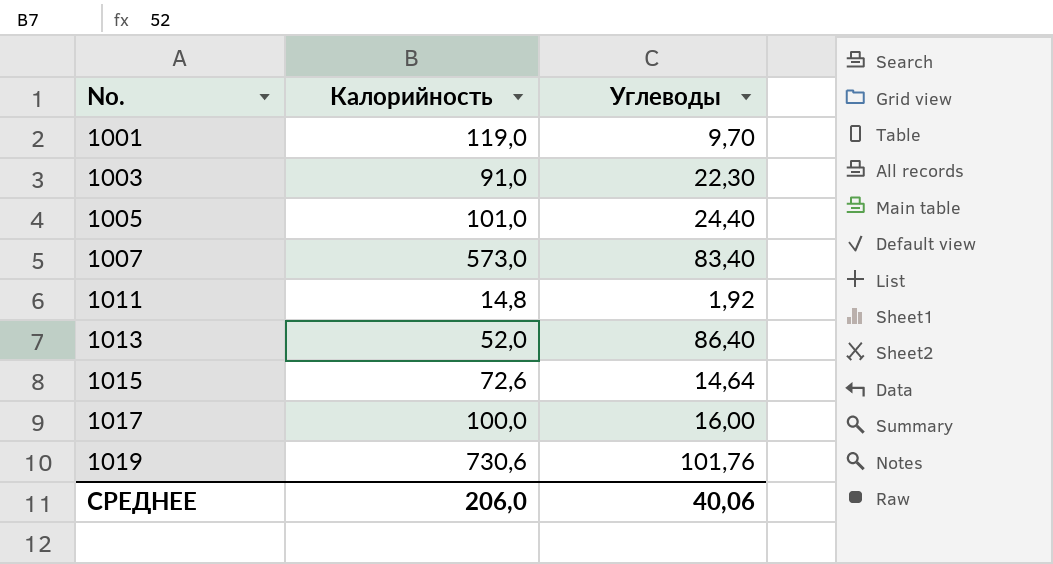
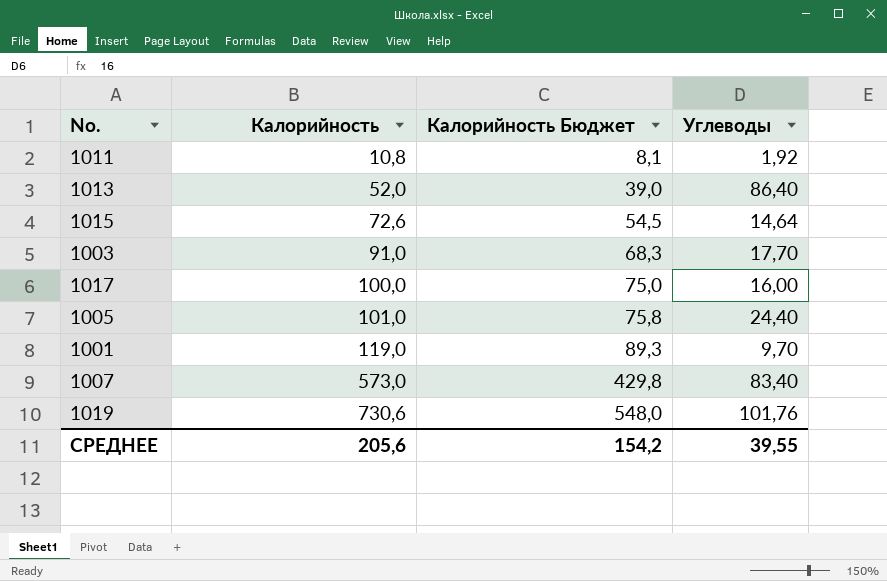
row order: No. ascending -> Калорийность ascending
column Калорийность Бюджет | formula: none -> [Калорийность] * 0,75
1011 | Калорийность: 14,8 -> 10,8
1003 | Углеводы: 22,30 -> 17,70
СРЕДНЕЕ | Калорийность: 206,0 -> 205,6
СРЕДНЕЕ | Углеводы: 40,06 -> 39,55

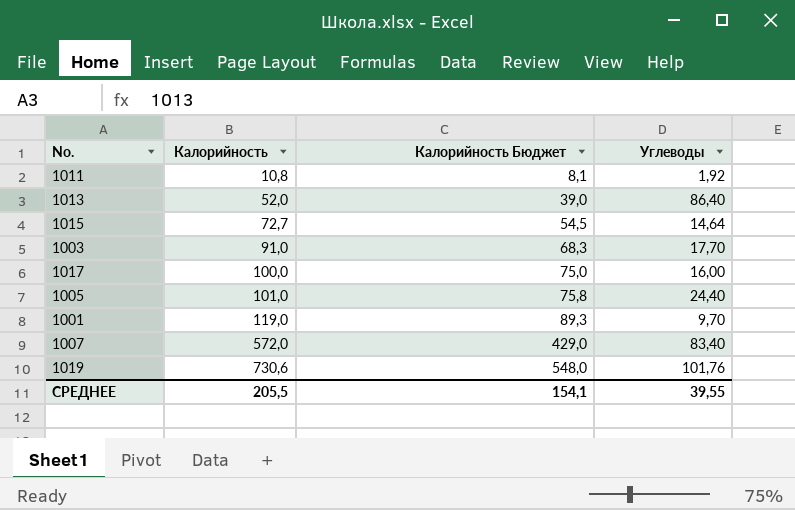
1015 | Калорийность: 72,6 -> 72,7
1007 | Калорийность: 573,0 -> 572,0
1007 | Калорийность Бюджет: 429,8 -> 429,0
СРЕДНЕЕ | Калорийность: 205,6 -> 205,5
СРЕДНЕЕ | Калорийность Бюджет: 154,2 -> 154,1

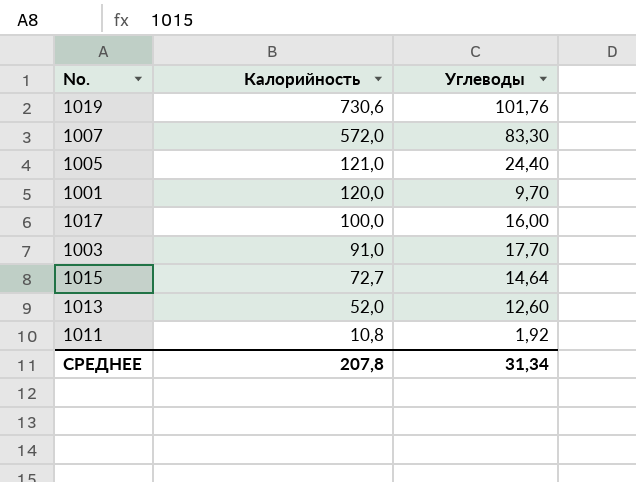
row order: Калорийность ascending -> Калорийность descending
column Калорийность Бюджет | formula: [Калорийность] * 0,75 -> none
1007 | Углеводы: 83,40 -> 83,30
1005 | Калорийность: 101,0 -> 121,0
1001 | Калорийность: 119,0 -> 120,0
1013 | Углеводы: 86,40 -> 12,60
СРЕДНЕЕ | Калорийность: 205,5 -> 207,8
СРЕДНЕЕ | Углеводы: 39,55 -> 31,34

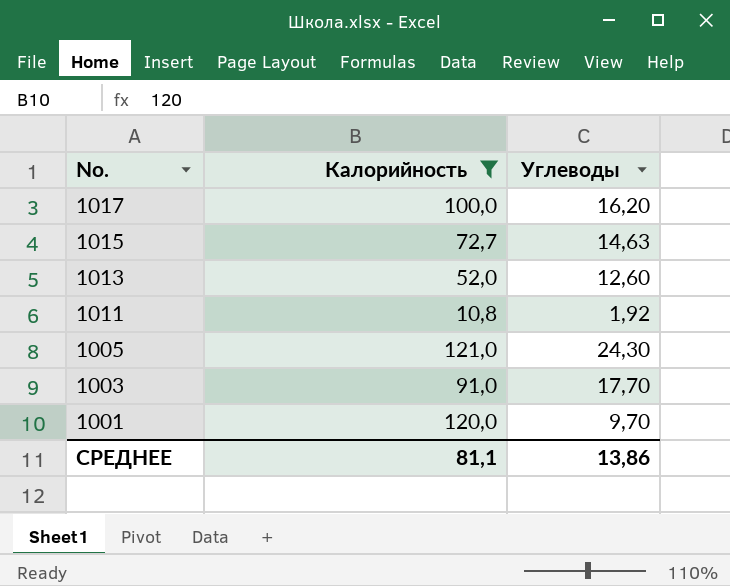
filter: none -> Калорийность <= 121,0
row order: Калорийность descending -> No. descending
1017 | Углеводы: 16,00 -> 16,20
1015 | Углеводы: 14,64 -> 14,63
1005 | Углеводы: 24,40 -> 24,30
СРЕДНЕЕ | Калорийность: 207,8 -> 81,1
СРЕДНЕЕ | Углеводы: 31,34 -> 13,86

